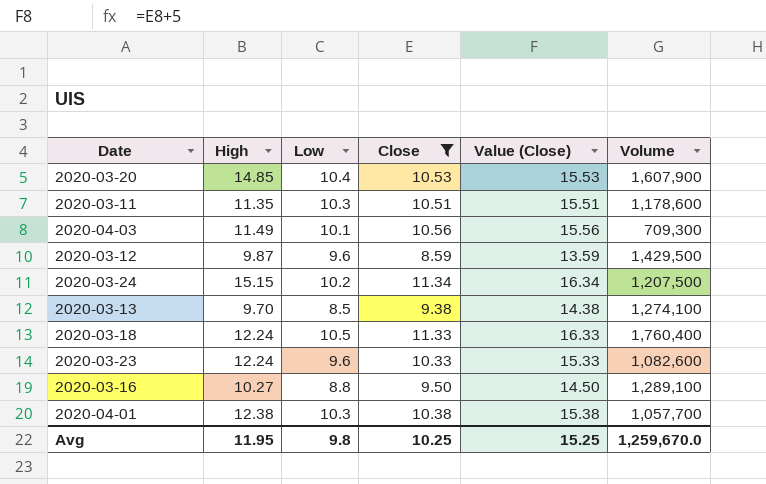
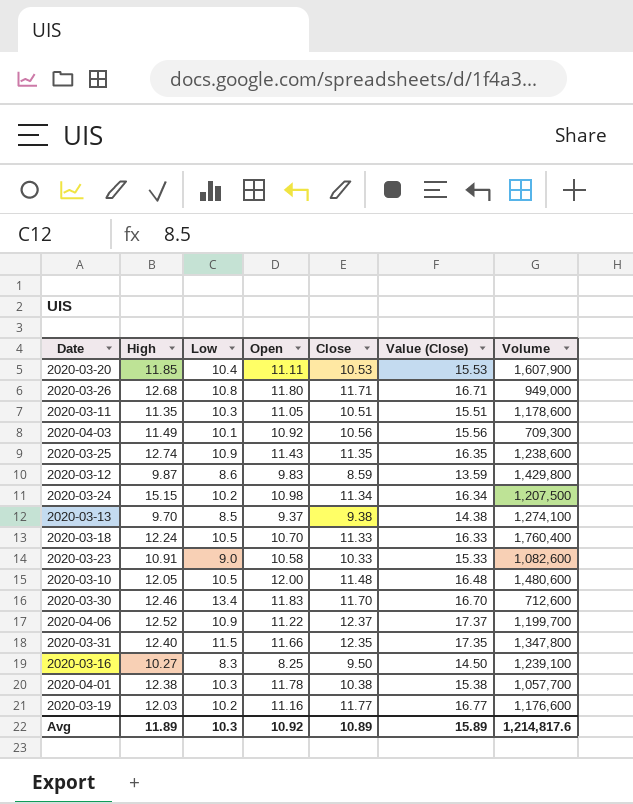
filter: Close <= 11.34 -> none
column Open | position: none -> 4
2020-03-20 | High: 14.85 -> 11.85
2020-03-12 | Low: 9.6 -> 8.6
2020-03-12 | Volume: 1,429,500 -> 1,429,800
2020-03-23 | High: 12.24 -> 10.91
2020-03-23 | Low: 9.6 -> 9.0
2020-03-16 | Low: 8.8 -> 8.3
2020-03-16 | Volume: 1,289,100 -> 1,239,100
Avg | High: 11.95 -> 11.89
Avg | Low: 9.8 -> 10.3
Avg | Close: 10.25 -> 10.89
Avg | Value (Close): 15.25 -> 15.89
Avg | Volume: 1,259,670.0 -> 1,214,817.6

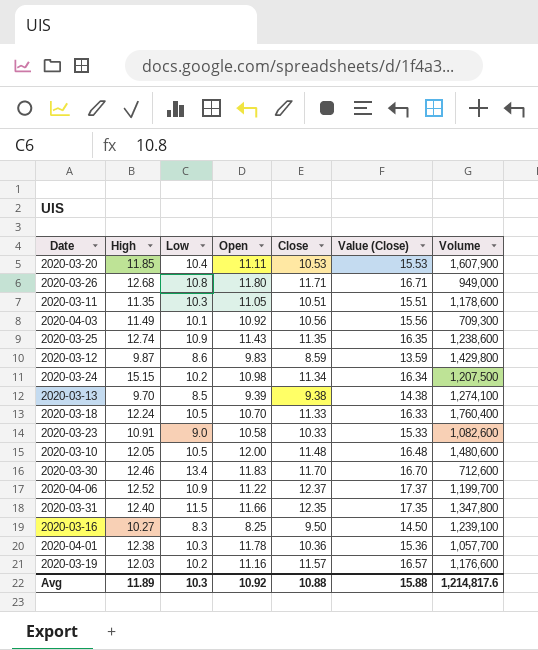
2020-03-13 | Open: 9.37 -> 9.39
2020-04-01 | Close: 10.38 -> 10.36
2020-04-01 | Value (Close): 15.38 -> 15.36
2020-03-19 | Close: 11.77 -> 11.57
2020-03-19 | Value (Close): 16.77 -> 16.57
Avg | Close: 10.89 -> 10.88
Avg | Value (Close): 15.89 -> 15.88

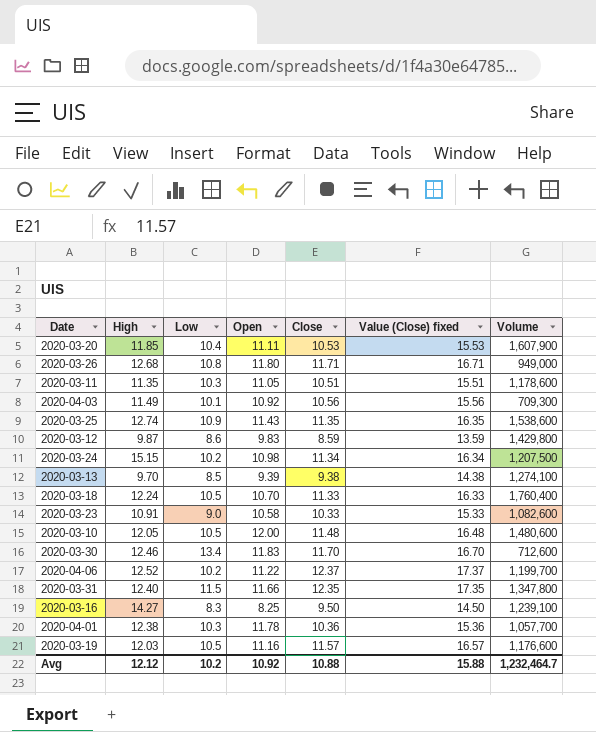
column name: Value (Close) -> Value (Close) fixed
2020-03-25 | Volume: 1,238,600 -> 1,538,600
2020-04-06 | Low: 10.9 -> 10.2
2020-03-16 | High: 10.27 -> 14.27
2020-03-19 | Low: 10.2 -> 10.5
Avg | High: 11.89 -> 12.12
Avg | Low: 10.3 -> 10.2
Avg | Volume: 1,214,817.6 -> 1,232,464.7

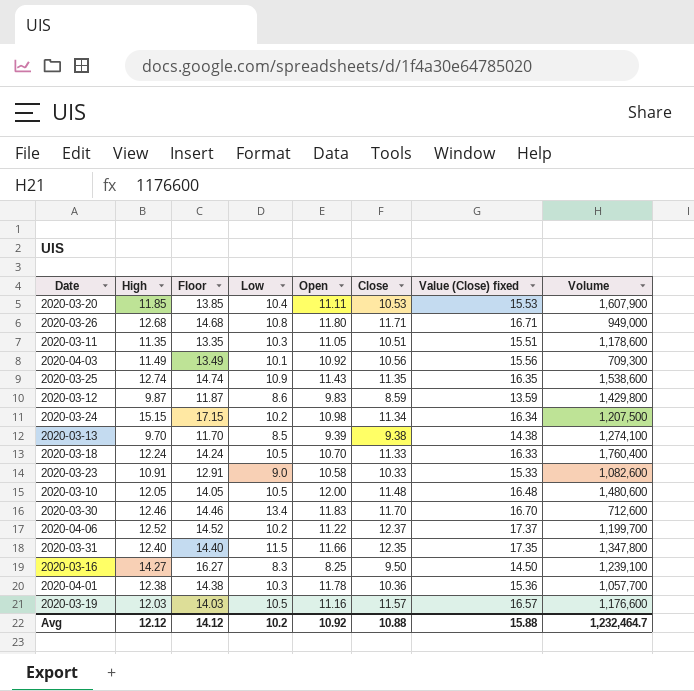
column Floor | formula: none -> [High] + 2

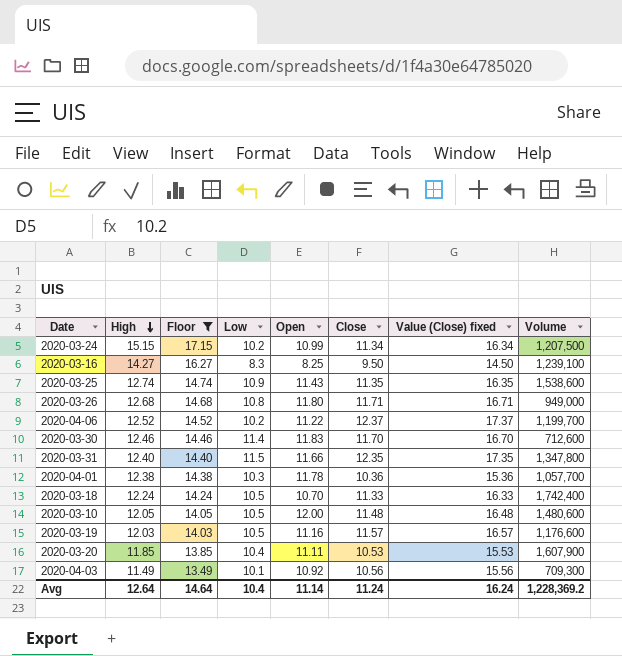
filter: none -> Floor >= 13.49
row order: none -> High descending
2020-03-24 | Open: 10.98 -> 10.99
2020-03-30 | Low: 13.4 -> 11.4
2020-03-18 | Volume: 1,760,400 -> 1,742,400
Avg | High: 12.12 -> 12.64
Avg | Floor: 14.12 -> 14.64
Avg | Low: 10.2 -> 10.4
Avg | Open: 10.92 -> 11.14
Avg | Close: 10.88 -> 11.24
Avg | Value (Close) fixed: 15.88 -> 16.24
Avg | Volume: 1,232,464.7 -> 1,228,369.2

